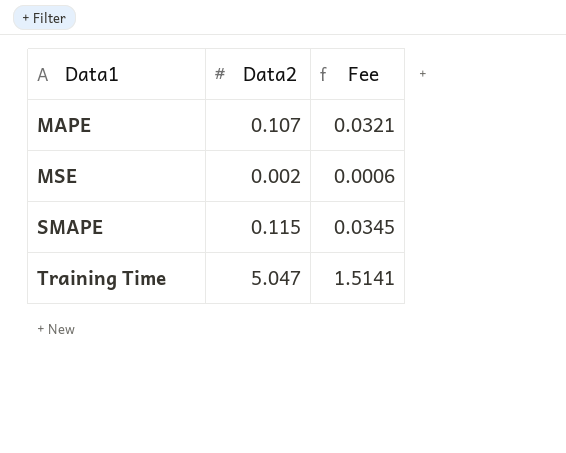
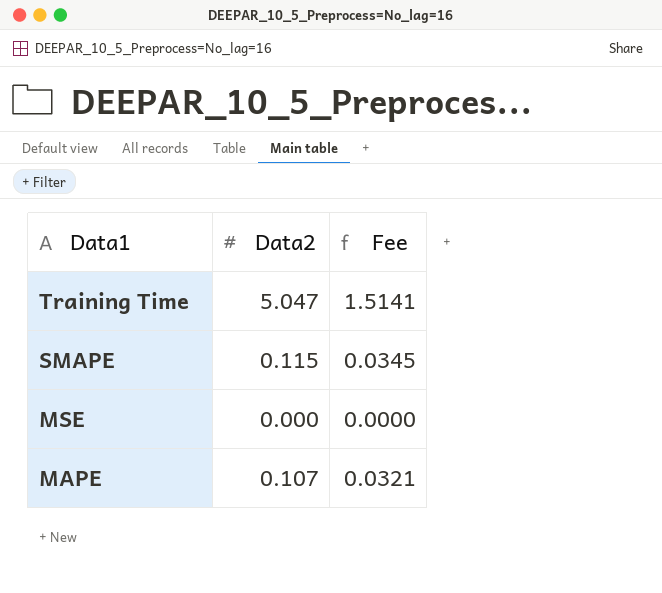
row order: Data1 ascending -> Data1 descending
MSE | Data2: 0.002 -> 0.000
MSE | Fee: 0.0006 -> 0.0000

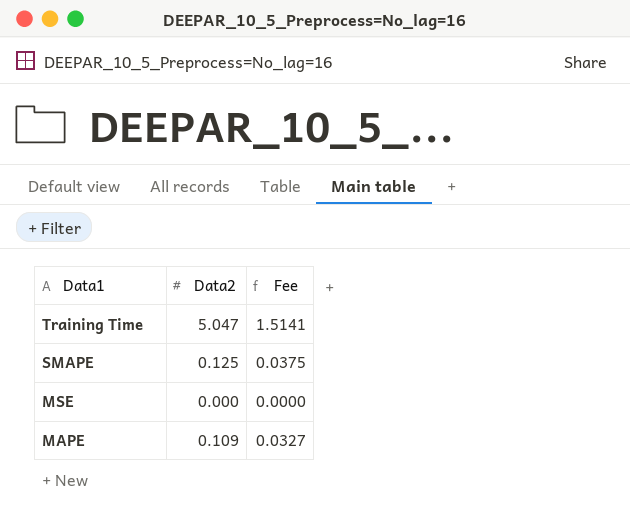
SMAPE | Data2: 0.115 -> 0.125
SMAPE | Fee: 0.0345 -> 0.0375
MAPE | Data2: 0.107 -> 0.109
MAPE | Fee: 0.0321 -> 0.0327

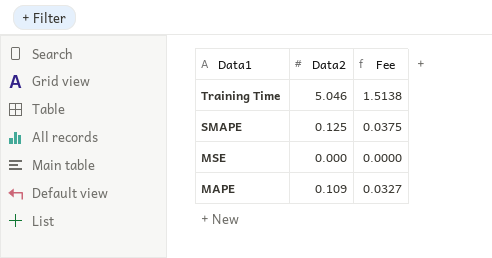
Training Time | Data2: 5.047 -> 5.046
Training Time | Fee: 1.5141 -> 1.5138

